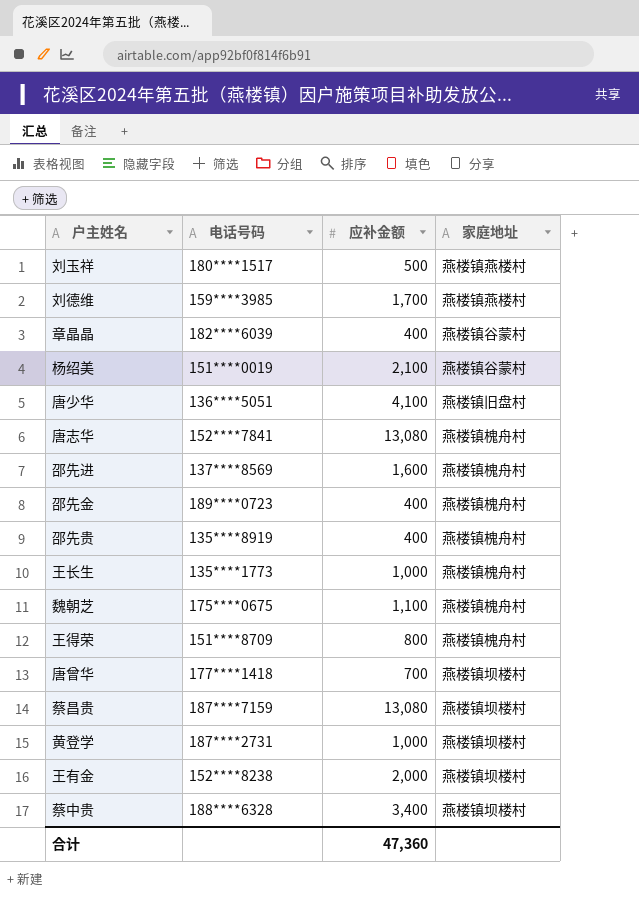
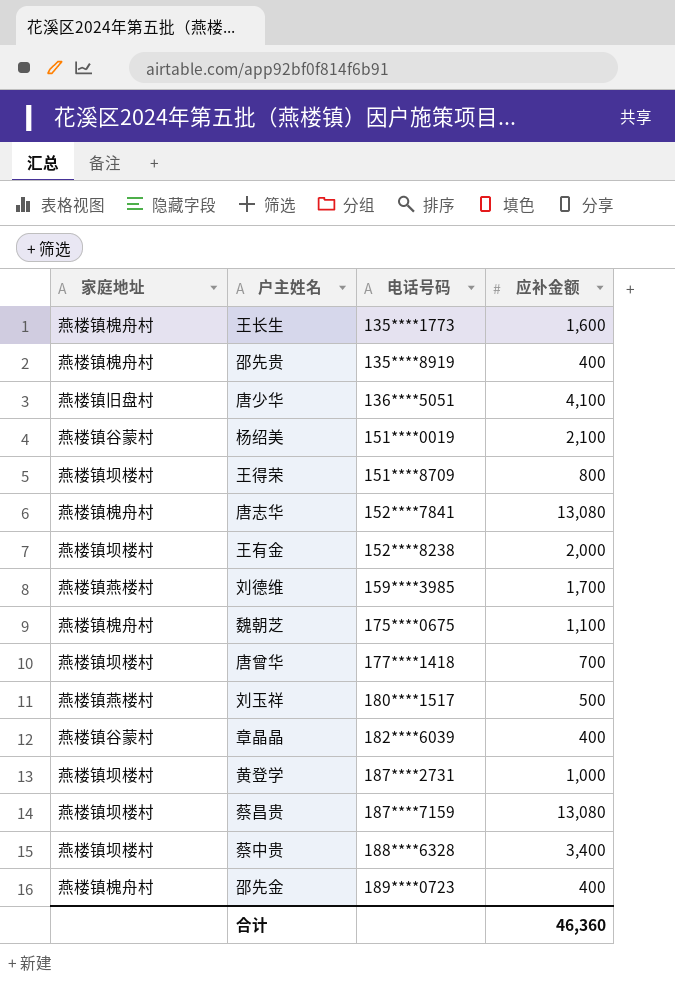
row order: none -> 电话号码 ascending
column 家庭地址 | position: 4 -> 1
row 邵先进: 137****8569 | 1,600 | 燕楼镇槐舟村 -> none
王长生 | 应补金额: 1,000 -> 1,600
王得荣 | 家庭地址: 燕楼镇槐舟村 -> 燕楼镇坝楼村
合计 | 应补金额: 47,360 -> 46,360

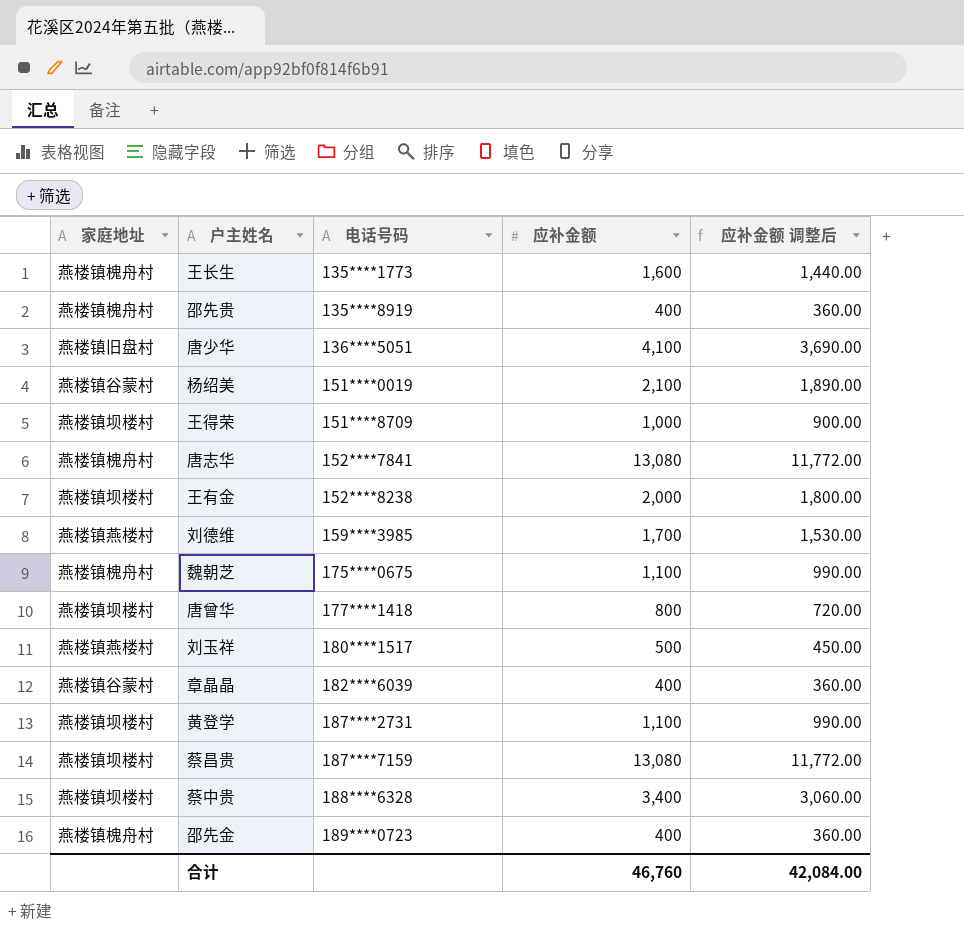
column 应补金额 调整后 | formula: none -> [应补金额] * 0.9
王得荣 | 应补金额: 800 -> 1,000
唐曾华 | 应补金额: 700 -> 800
黄登学 | 应补金额: 1,000 -> 1,100
合计 | 应补金额: 46,360 -> 46,760

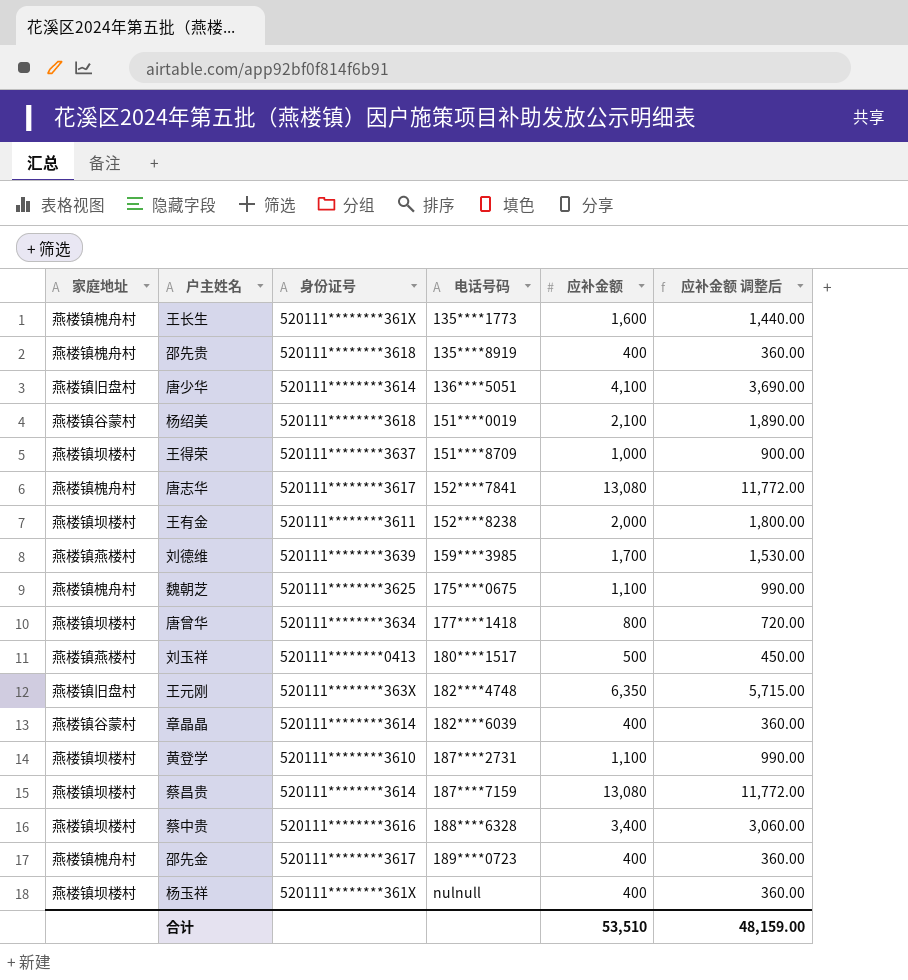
column 身份证号 | position: none -> 3
row 王元刚: none -> 燕楼镇旧盘村 | 520111********363X | 182****4748 | 6,350 | 5,715.00
row 杨玉祥: none -> 燕楼镇坝楼村 | 520111********361X | nulnull | 400 | 360.00
合计 | 应补金额: 46,760 -> 53,510
合计 | 应补金额 调整后: 42,084.00 -> 48,159.00

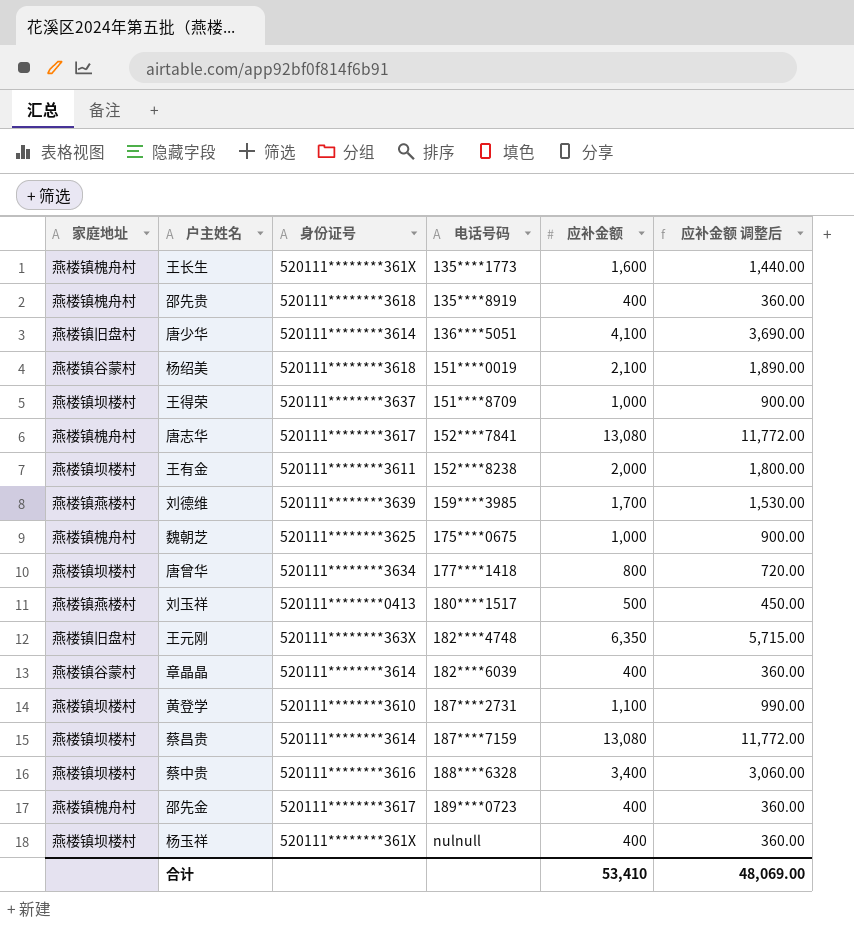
魏朝芝 | 应补金额: 1,100 -> 1,000
魏朝芝 | 应补金额 调整后: 990.00 -> 900.00
合计 | 应补金额: 53,510 -> 53,410
合计 | 应补金额 调整后: 48,159.00 -> 48,069.00

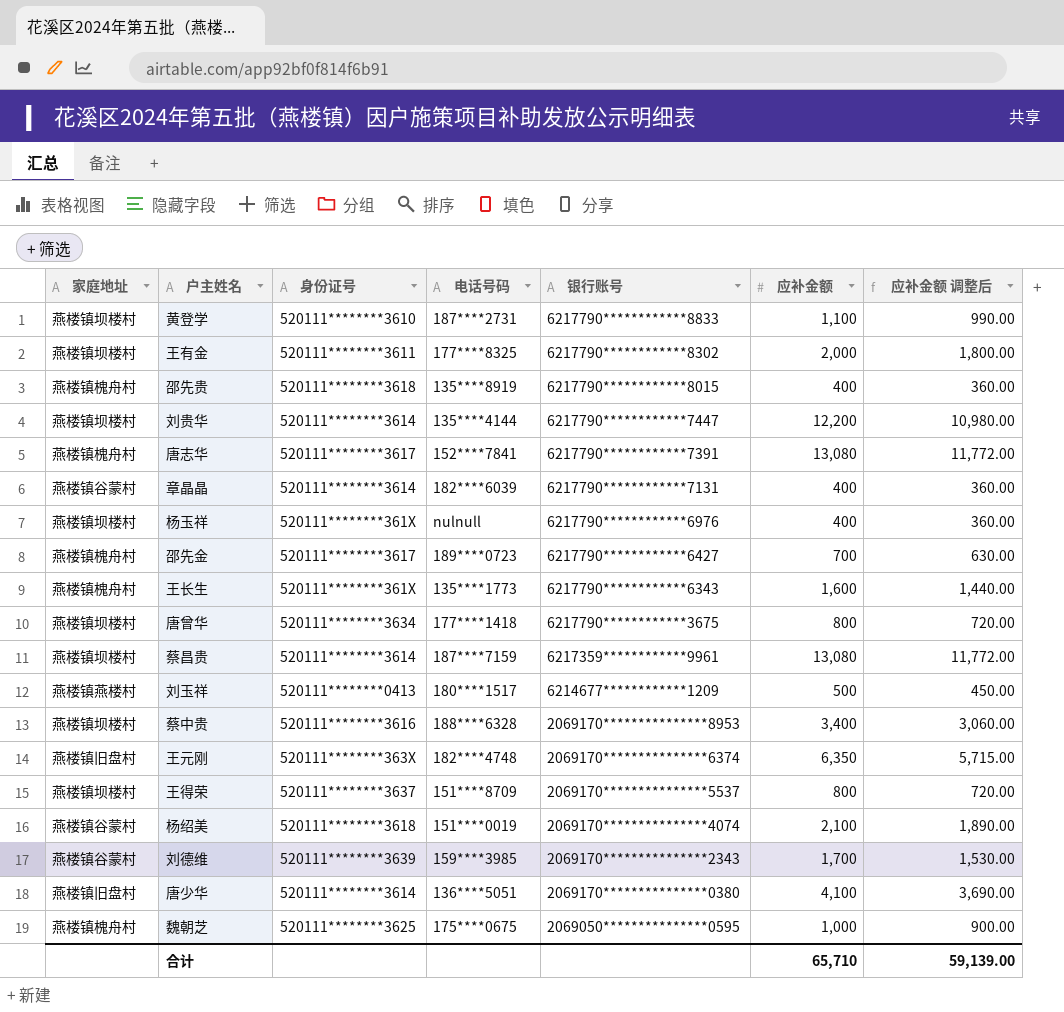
row order: 电话号码 ascending -> 银行账号 descending
column 银行账号 | position: none -> 5
王有金 | 电话号码: 152****8238 -> 177****8325
row 刘贵华: none -> 燕楼镇坝楼村 | 520111********3614 | 135****4144 | 6217790************7447 | 12,200 | 10,980.00
邵先金 | 应补金额: 400 -> 700
邵先金 | 应补金额 调整后: 360.00 -> 630.00
王得荣 | 应补金额: 1,000 -> 800
王得荣 | 应补金额 调整后: 900.00 -> 720.00
刘德维 | 家庭地址: 燕楼镇燕楼村 -> 燕楼镇谷蒙村
合计 | 应补金额: 53,410 -> 65,710
合计 | 应补金额 调整后: 48,069.00 -> 59,139.00

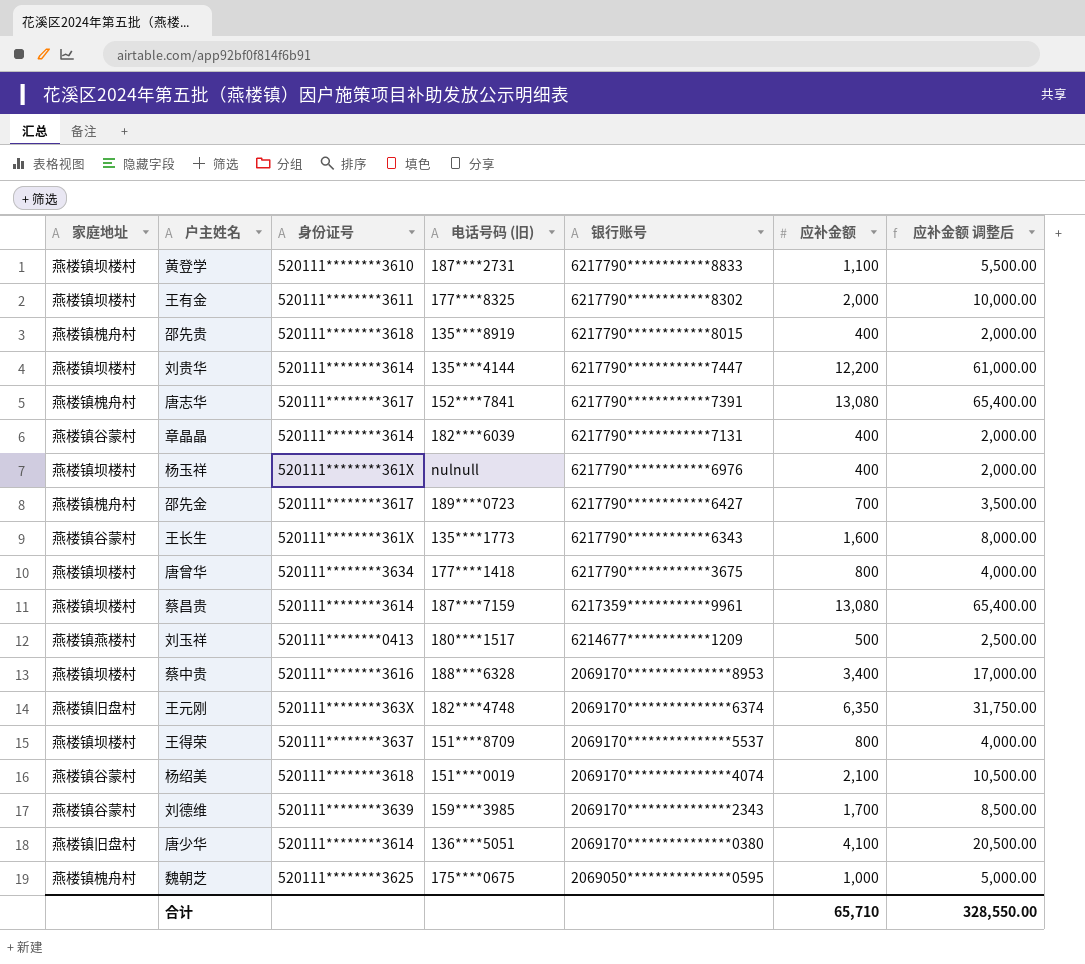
column name: 电话号码 -> 电话号码 (旧)
column 应补金额 调整后 | formula: [应补金额] * 0.9 -> [应补金额] * 5
王长生 | 家庭地址: 燕楼镇槐舟村 -> 燕楼镇谷蒙村
合计 | 应补金额 调整后: 59,139.00 -> 328,550.00

